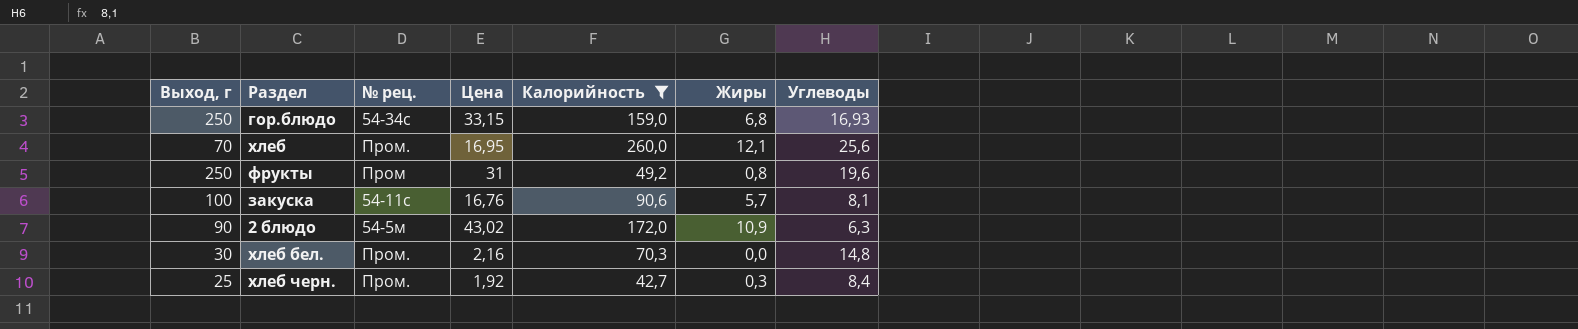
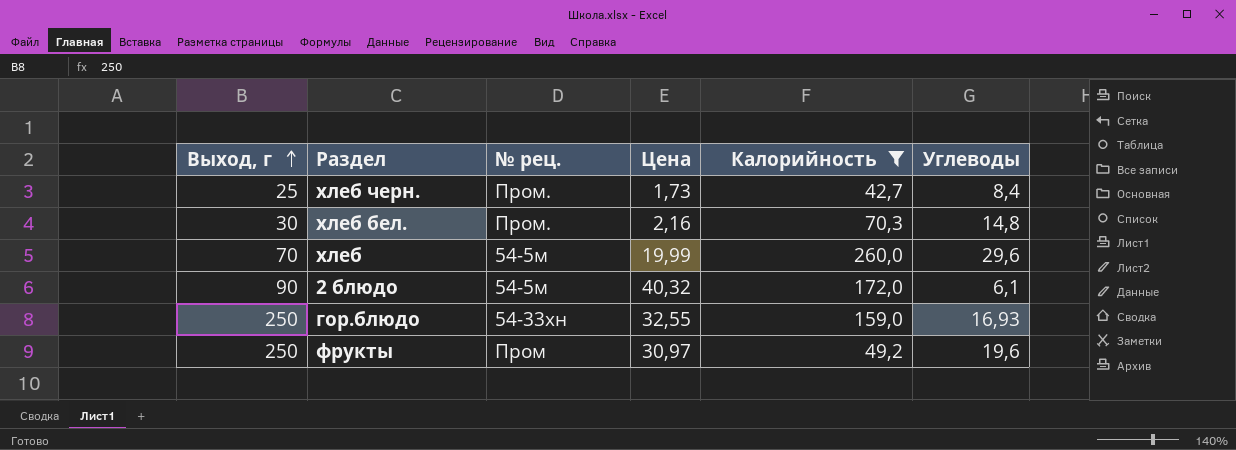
row order: none -> Выход, г ascending
column Жиры | position: 6 -> none
row закуска: 100 | 54-11с | 16,76 | 90,6 | 5,7 | 8,1 -> none
хлеб черн. | Цена: 1,92 -> 1,73
хлеб | № рец.: Пром. -> 54-5м
хлеб | Цена: 16,95 -> 19,99
хлеб | Углеводы: 25,6 -> 29,6
2 блюдо | Цена: 43,02 -> 40,32
2 блюдо | Углеводы: 6,3 -> 6,1
гор.блюдо | № рец.: 54-34с -> 54-33хн
гор.блюдо | Цена: 33,15 -> 32,55
фрукты | Цена: 31 -> 30,97

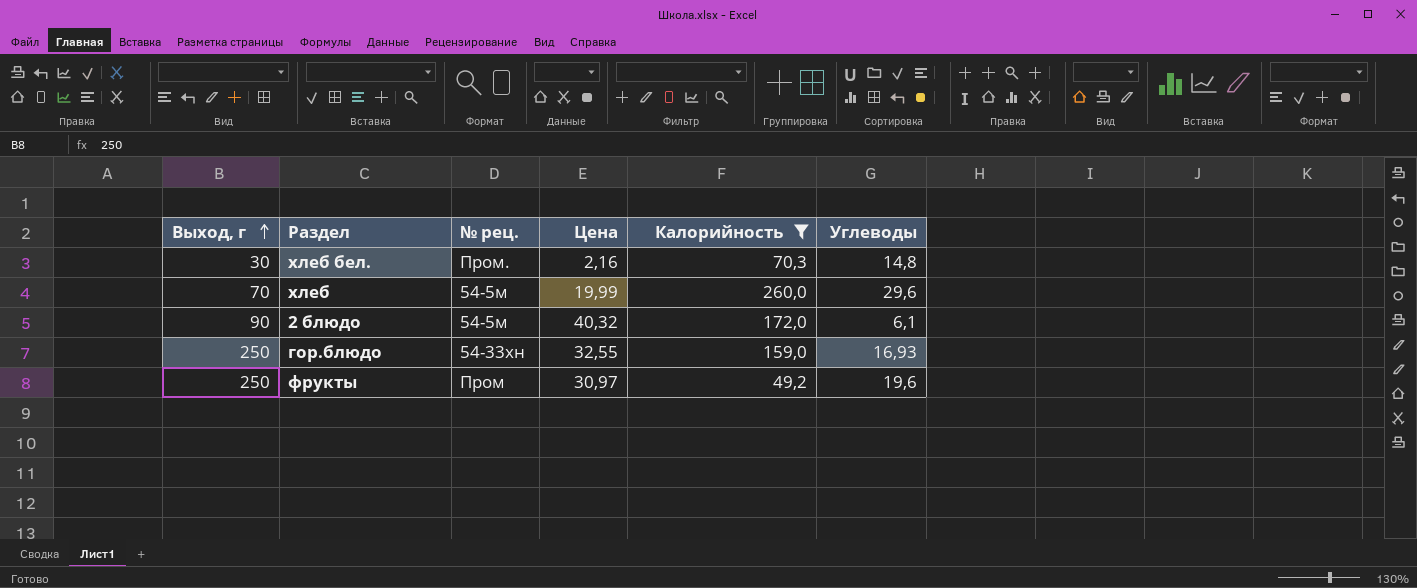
row хлеб черн.: 25 | Пром. | 1,73 | 42,7 | 8,4 -> none

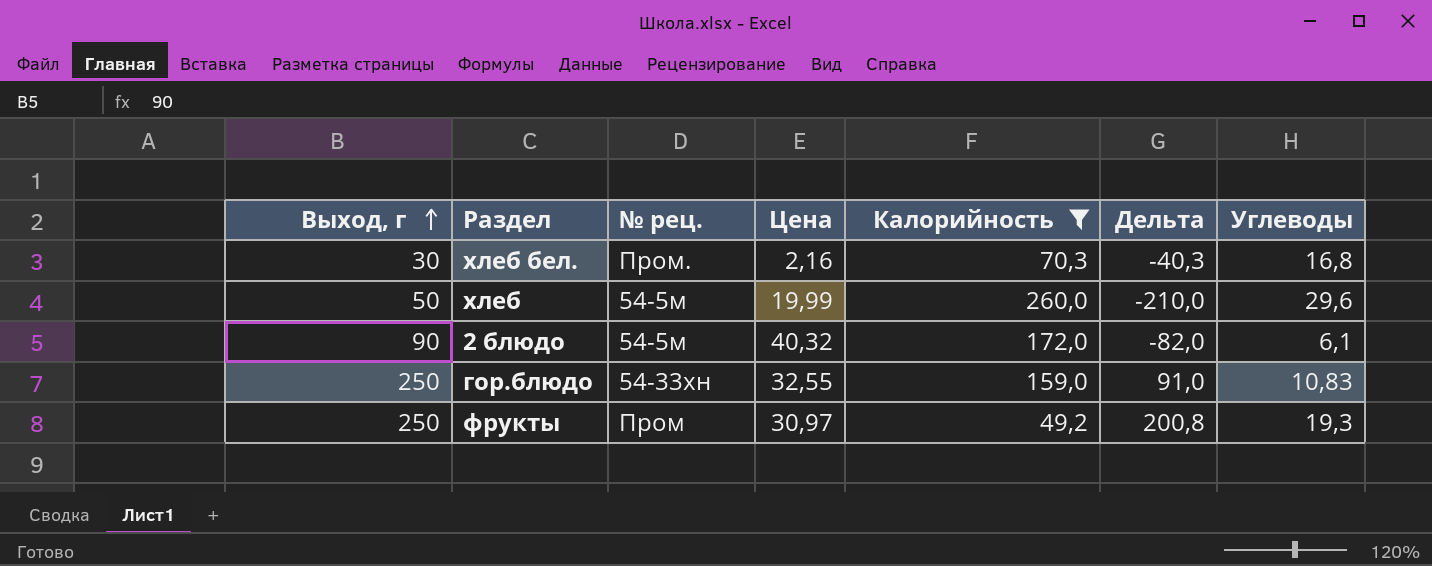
column Дельта | formula: none -> [Выход, г] - [Калорийность]
хлеб бел. | Углеводы: 14,8 -> 16,8
хлеб | Выход, г: 70 -> 50
гор.блюдо | Углеводы: 16,93 -> 10,83
фрукты | Углеводы: 19,6 -> 19,3

